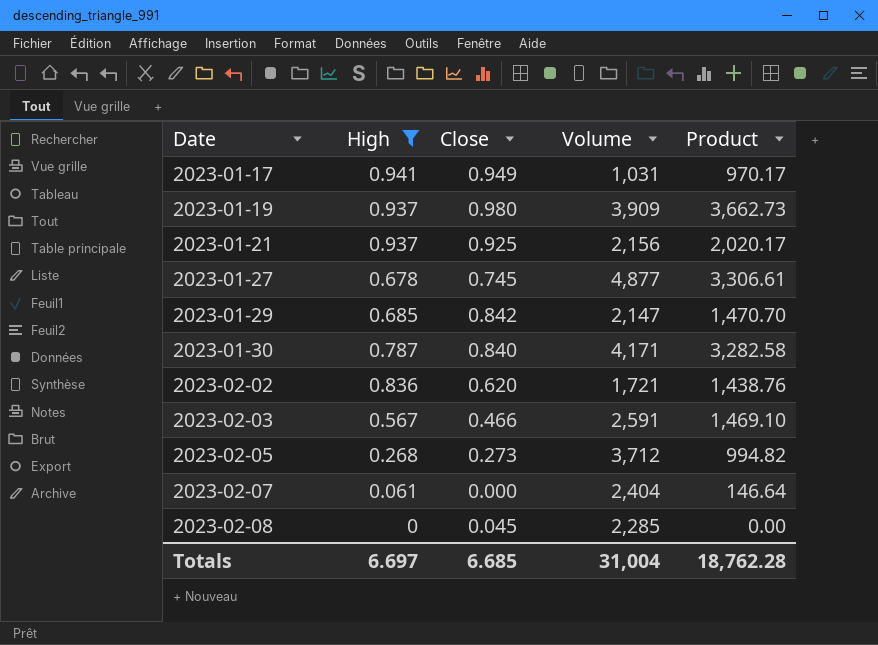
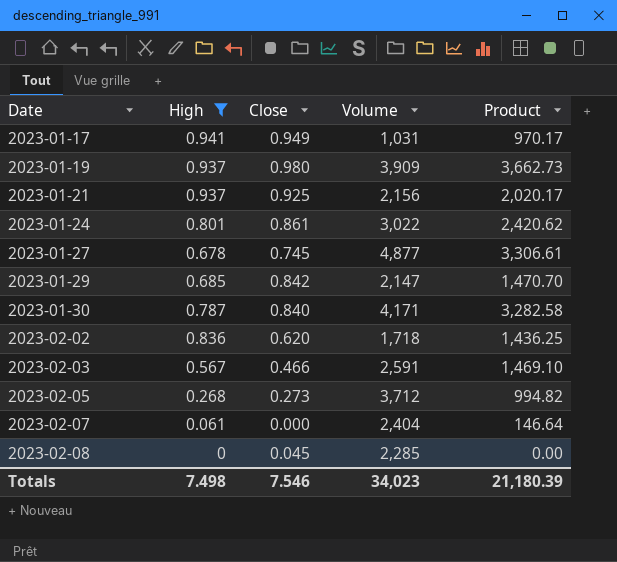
row 2023-01-24: none -> 0.801 | 0.861 | 3,022 | 2,420.62
2023-02-02 | Volume: 1,721 -> 1,718
2023-02-02 | Product: 1,438.76 -> 1,436.25
Totals | High: 6.697 -> 7.498
Totals | Close: 6.685 -> 7.546
Totals | Volume: 31,004 -> 34,023
Totals | Product: 18,762.28 -> 21,180.39

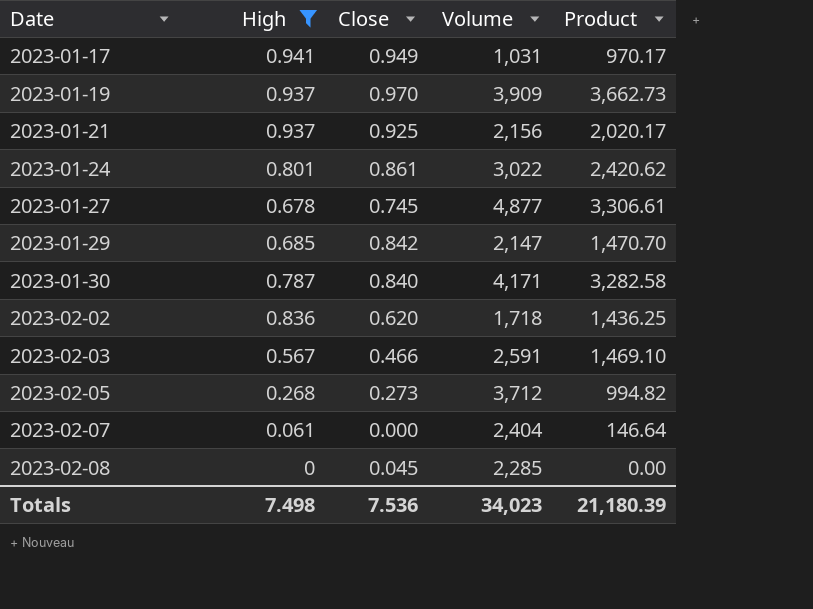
2023-01-19 | Close: 0.980 -> 0.970
Totals | Close: 7.546 -> 7.536

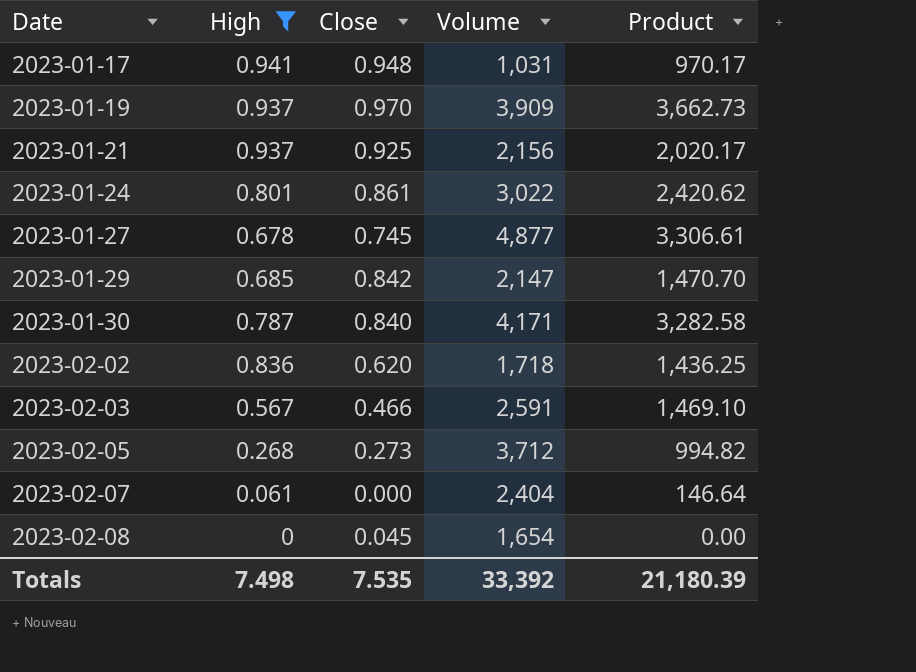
2023-01-17 | Close: 0.949 -> 0.948
2023-02-08 | Volume: 2,285 -> 1,654
Totals | Close: 7.536 -> 7.535
Totals | Volume: 34,023 -> 33,392

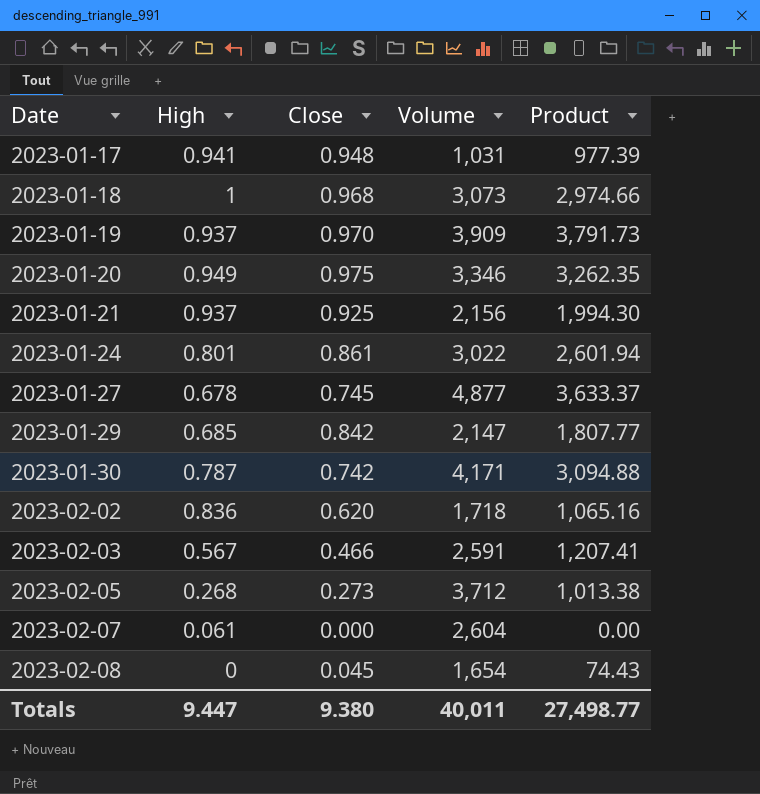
filter: High <= 0.941 -> none
column Product | formula: [High] * [Volume] -> [Close] * [Volume]
2023-01-30 | Close: 0.840 -> 0.742
2023-02-07 | Volume: 2,404 -> 2,604
Totals | High: 7.498 -> 9.447
Totals | Close: 7.535 -> 9.380
Totals | Volume: 33,392 -> 40,011
Totals | Product: 21,180.39 -> 27,498.77

